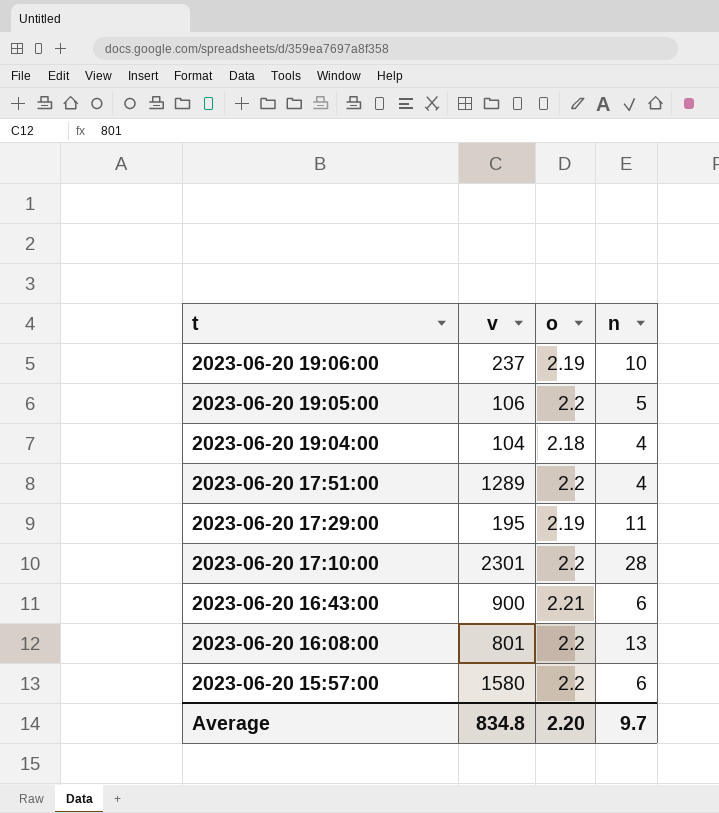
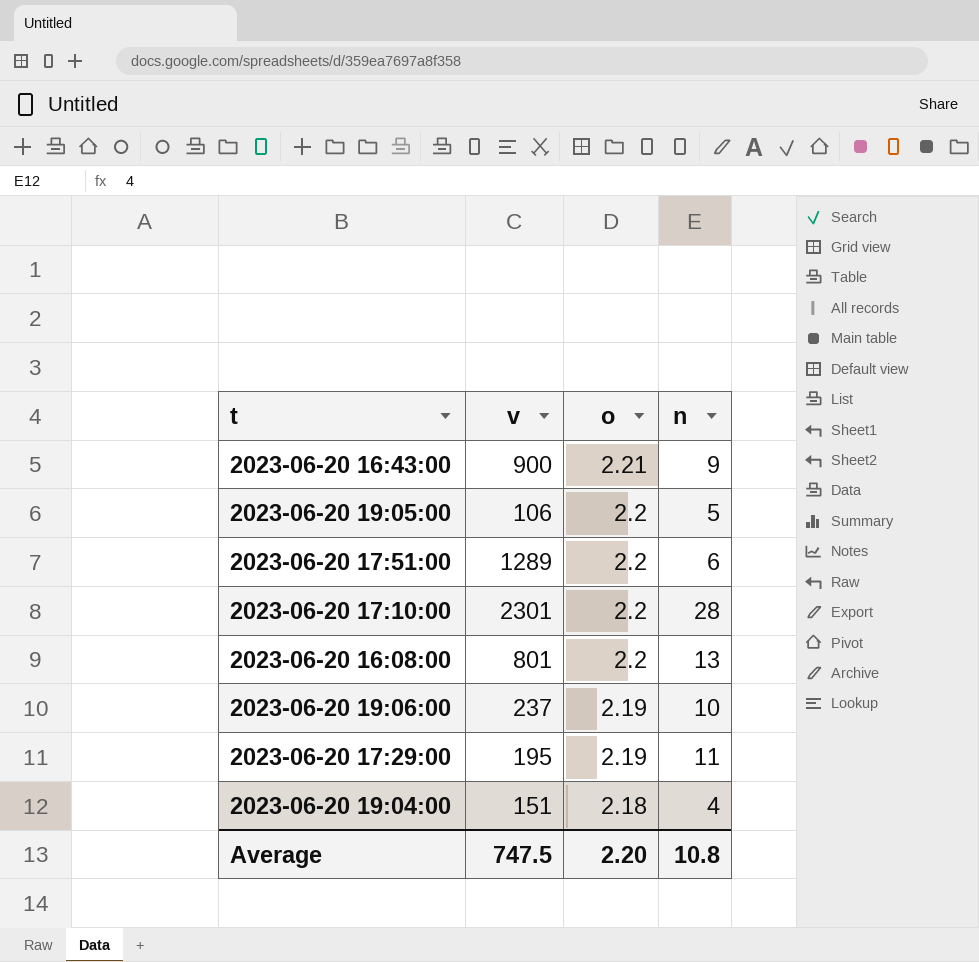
row order: t descending -> o descending
row 2023-06-20 15:57:00: 1580 | 2.2 | 6 -> none
2023-06-20 16:43:00 | n: 6 -> 9
2023-06-20 17:51:00 | n: 4 -> 6
2023-06-20 19:04:00 | v: 104 -> 151
Average | v: 834.8 -> 747.5
Average | n: 9.7 -> 10.8

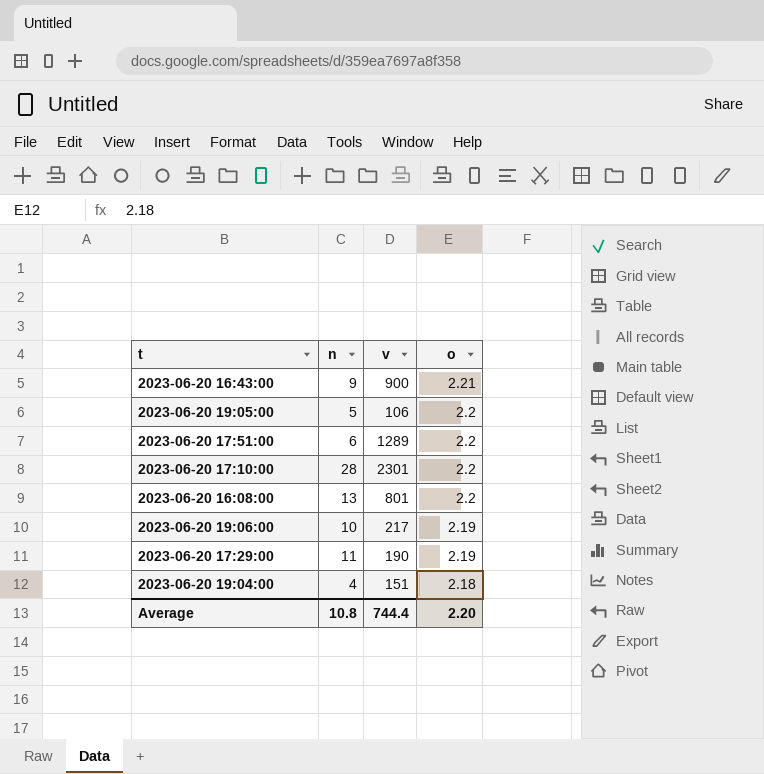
column n | position: 4 -> 2
2023-06-20 19:06:00 | v: 237 -> 217
2023-06-20 17:29:00 | v: 195 -> 190
Average | v: 747.5 -> 744.4

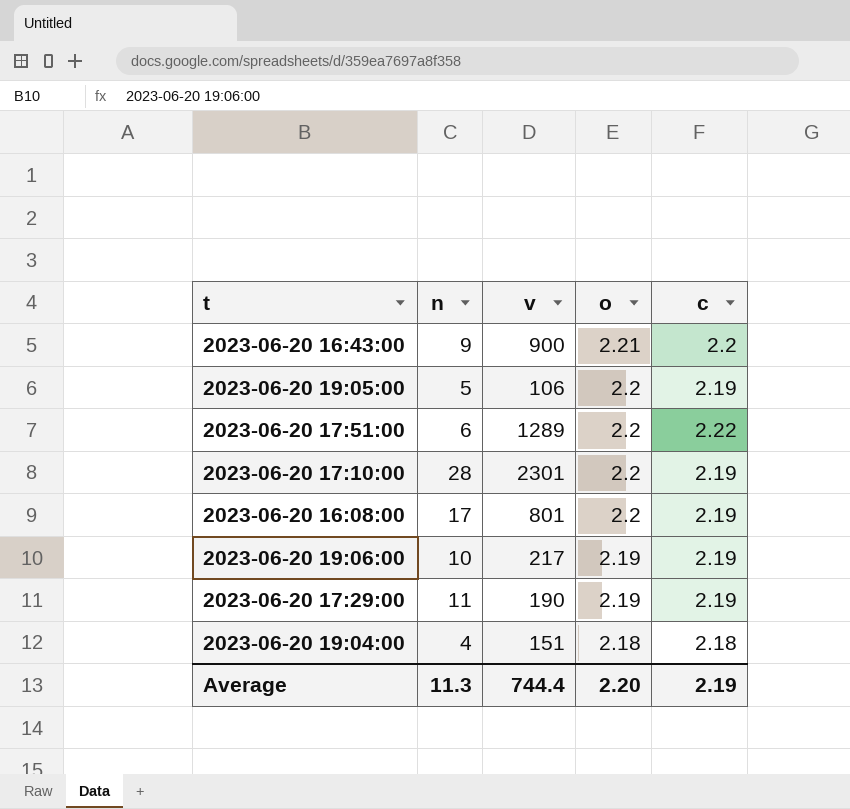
column c | position: none -> 5
2023-06-20 16:08:00 | n: 13 -> 17
Average | n: 10.8 -> 11.3

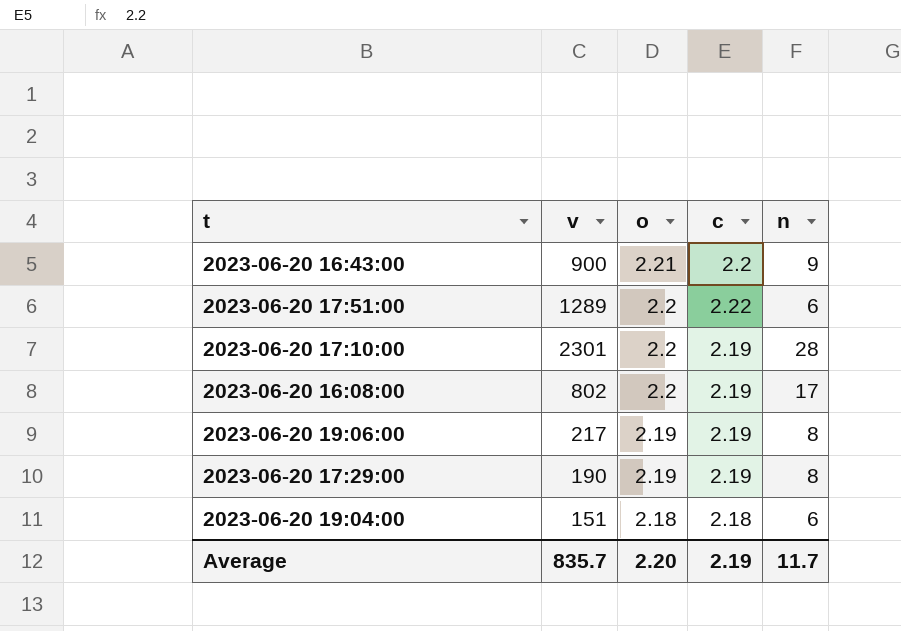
column n | position: 2 -> 5
row 2023-06-20 19:05:00: 5 | 106 | 2.2 | 2.19 -> none
2023-06-20 16:08:00 | v: 801 -> 802
2023-06-20 19:06:00 | n: 10 -> 8
2023-06-20 17:29:00 | n: 11 -> 8
2023-06-20 19:04:00 | n: 4 -> 6
Average | v: 744.4 -> 835.7
Average | n: 11.3 -> 11.7

